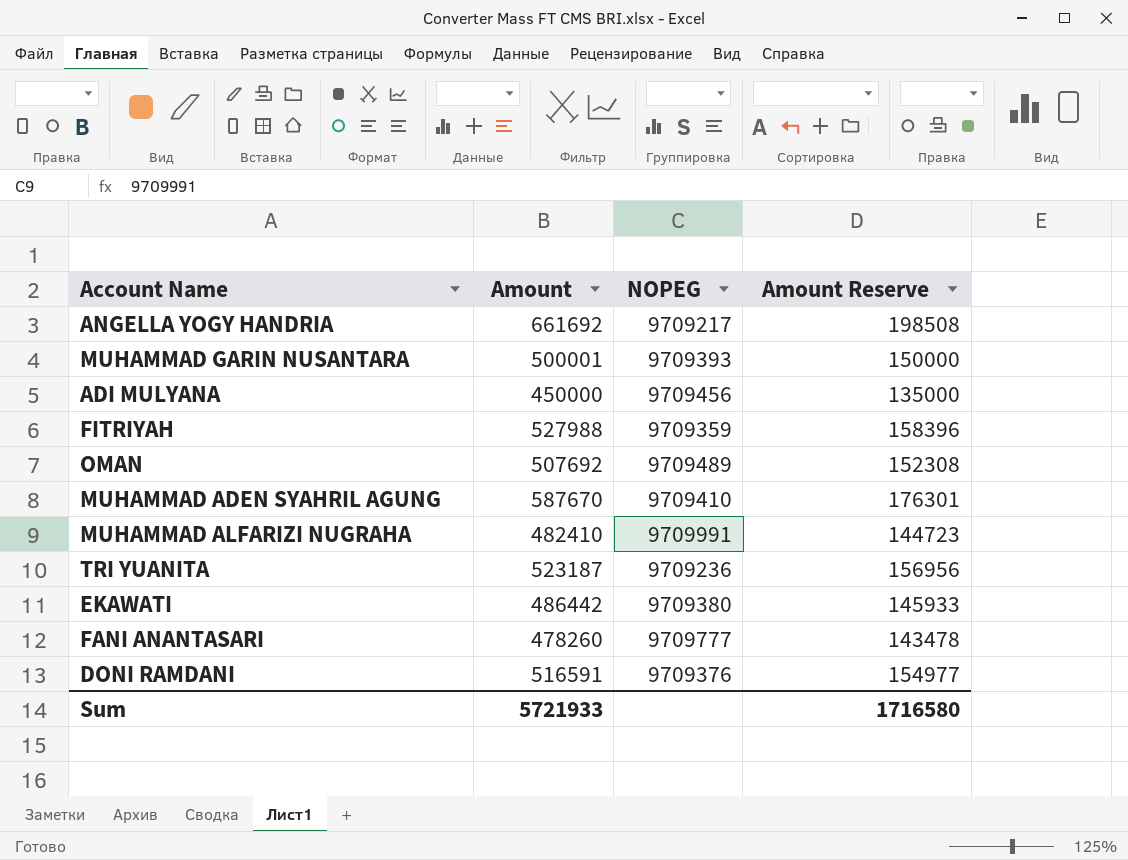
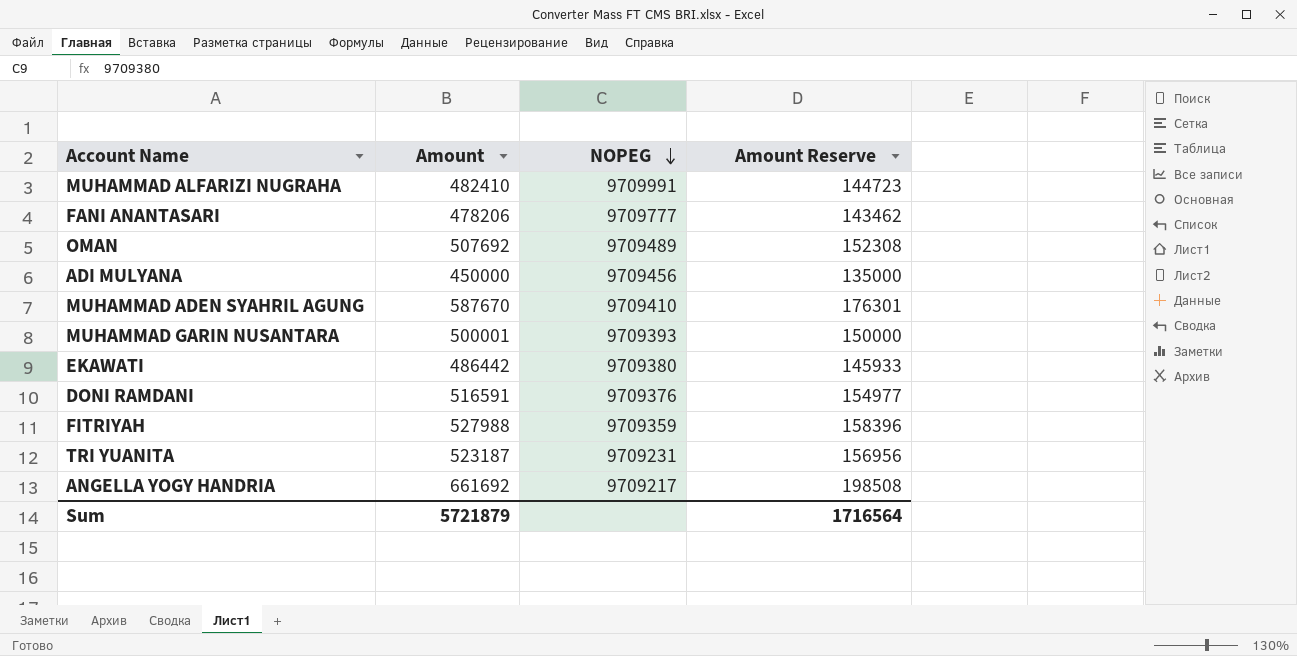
row order: none -> NOPEG descending
FANI ANANTASARI | Amount: 478260 -> 478206
FANI ANANTASARI | Amount Reserve: 143478 -> 143462
TRI YUANITA | NOPEG: 9709236 -> 9709231
Sum | Amount: 5721933 -> 5721879
Sum | Amount Reserve: 1716580 -> 1716564

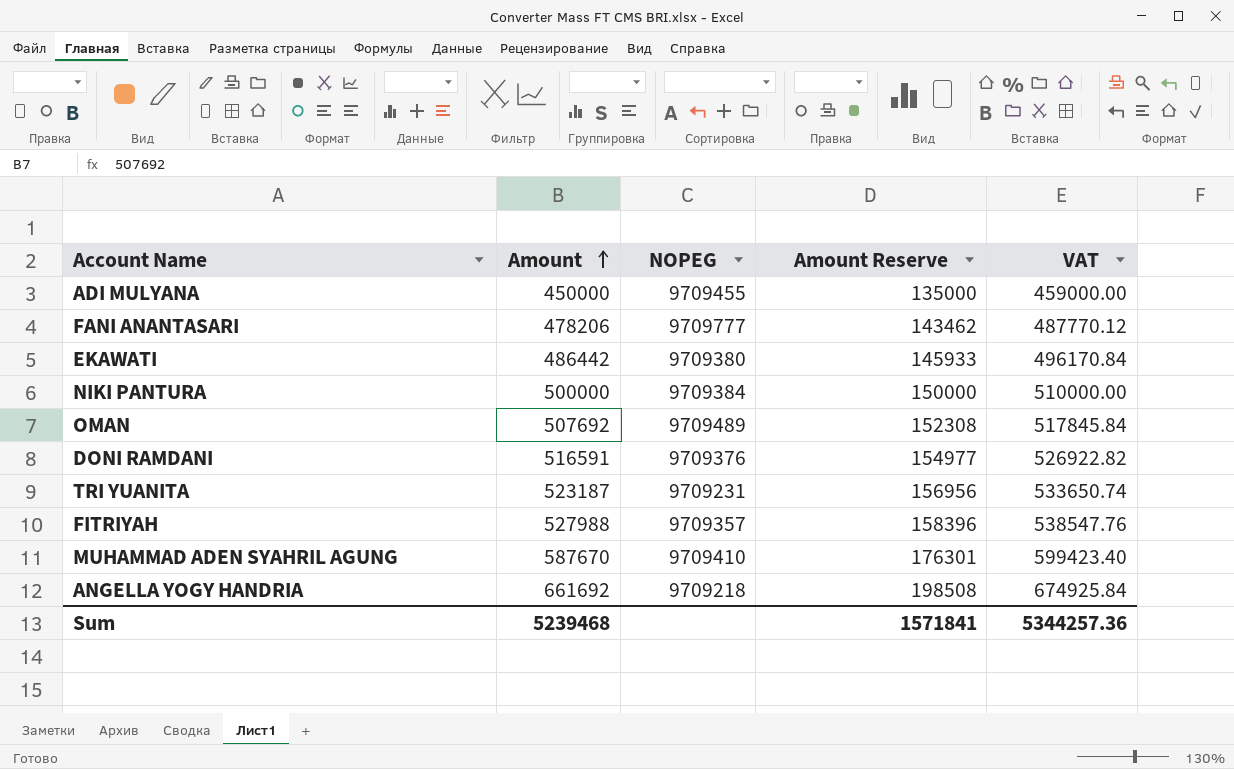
row order: NOPEG descending -> Amount ascending
column VAT | formula: none -> [Amount] * 1.02
row MUHAMMAD ALFARIZI NUGRAHA: 482410 | 9709991 | 144723 -> none
row MUHAMMAD GARIN NUSANTARA: 500001 | 9709393 | 150000 -> none
ADI MULYANA | NOPEG: 9709456 -> 9709455
row NIKI PANTURA: none -> 500000 | 9709384 | 150000 | 510000.00
FITRIYAH | NOPEG: 9709359 -> 9709357
ANGELLA YOGY HANDRIA | NOPEG: 9709217 -> 9709218
Sum | Amount: 5721879 -> 5239468
Sum | Amount Reserve: 1716564 -> 1571841

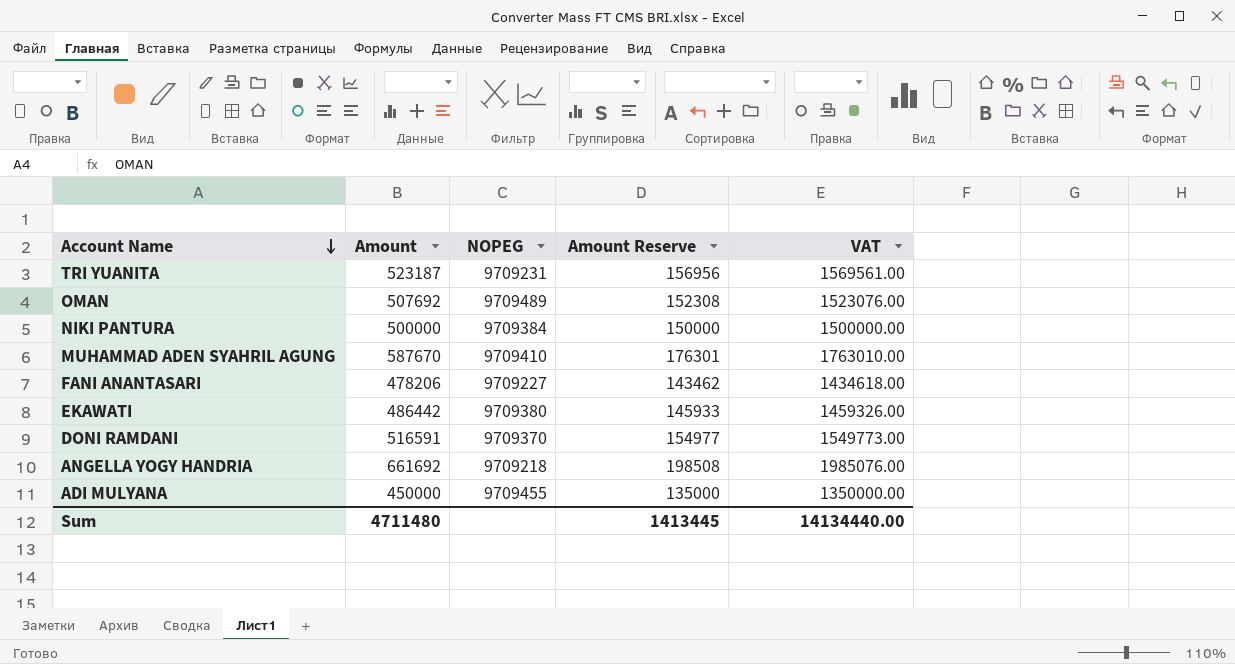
row order: Amount ascending -> Account Name descending
column VAT | formula: [Amount] * 1.02 -> [Amount] * 3
row FITRIYAH: 527988 | 9709357 | 158396 | 538547.76 -> none
FANI ANANTASARI | NOPEG: 9709777 -> 9709227
DONI RAMDANI | NOPEG: 9709376 -> 9709370
Sum | Amount: 5239468 -> 4711480
Sum | Amount Reserve: 1571841 -> 1413445
Sum | VAT: 5344257.36 -> 14134440.00

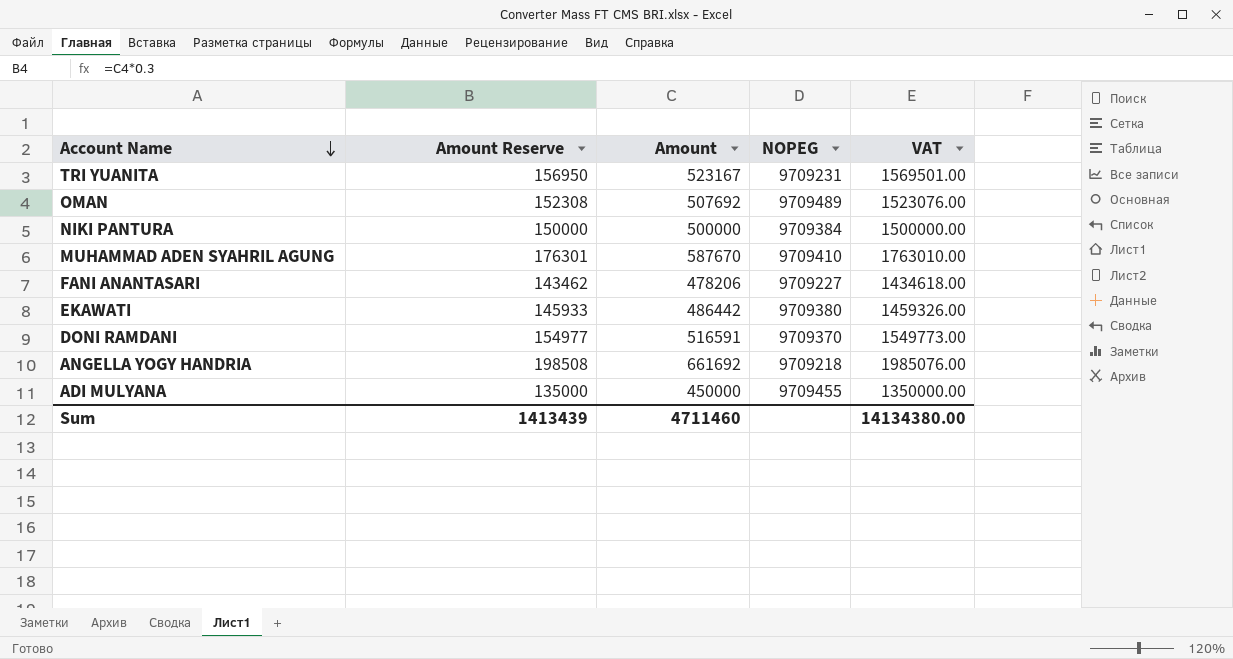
column Amount Reserve | position: 4 -> 2
TRI YUANITA | Amount Reserve: 156956 -> 156950
TRI YUANITA | Amount: 523187 -> 523167
TRI YUANITA | VAT: 1569561.00 -> 1569501.00
Sum | Amount Reserve: 1413445 -> 1413439
Sum | Amount: 4711480 -> 4711460
Sum | VAT: 14134440.00 -> 14134380.00

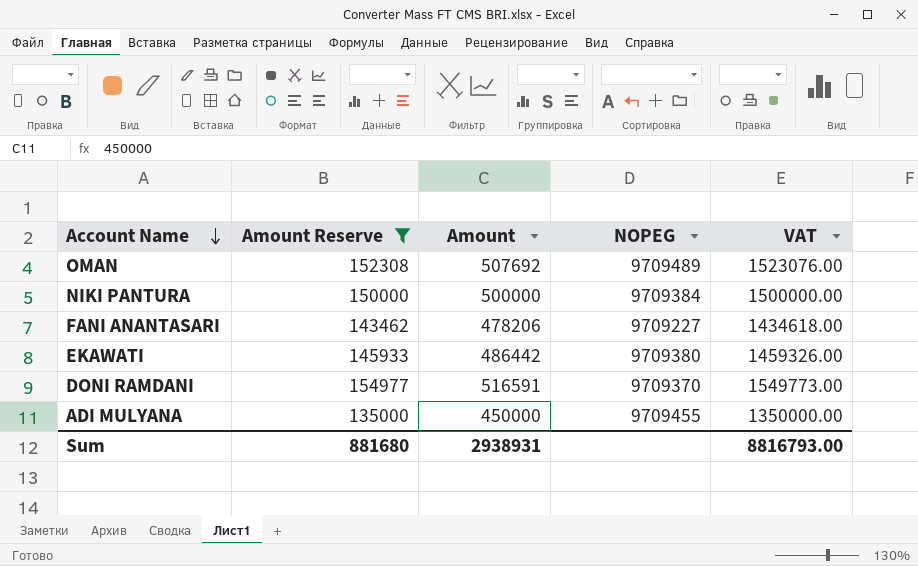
filter: none -> Amount Reserve <= 154977
Sum | Amount Reserve: 1413439 -> 881680
Sum | Amount: 4711460 -> 2938931
Sum | VAT: 14134380.00 -> 8816793.00

